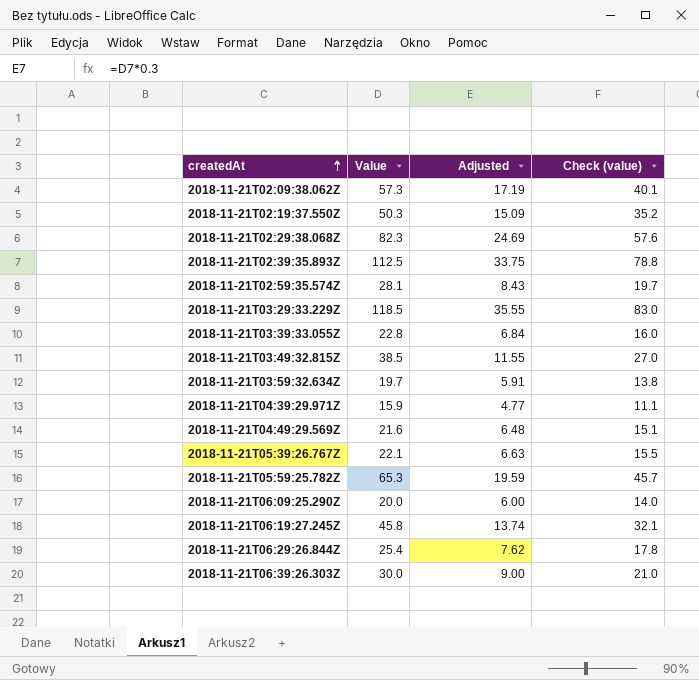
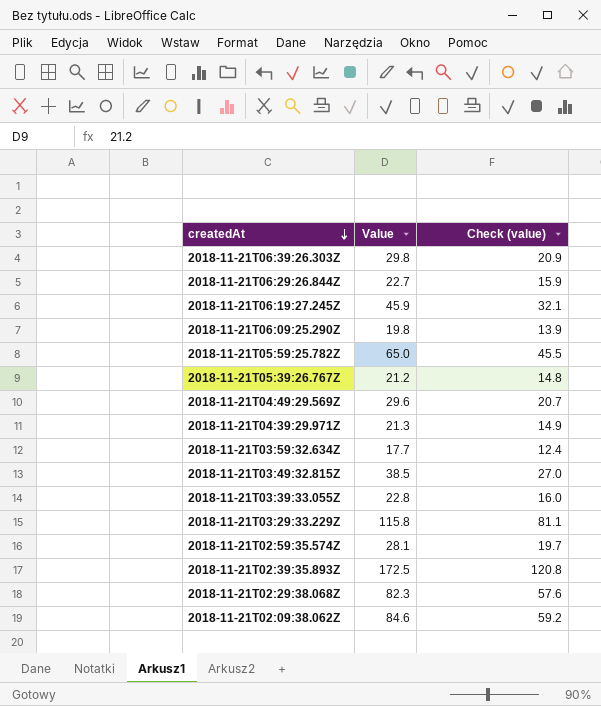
row order: createdAt ascending -> createdAt descending
column Adjusted | formula: [Value] * 0.3 -> none
row 2018-11-21T02:19:37.550Z: 50.3 | 15.09 | 35.2 -> none
2018-11-21T06:39:26.303Z | Value: 30.0 -> 29.8
2018-11-21T06:39:26.303Z | Check (value): 21.0 -> 20.9
2018-11-21T06:29:26.844Z | Value: 25.4 -> 22.7
2018-11-21T06:29:26.844Z | Check (value): 17.8 -> 15.9
2018-11-21T06:19:27.245Z | Value: 45.8 -> 45.9
2018-11-21T06:09:25.290Z | Value: 20.0 -> 19.8
2018-11-21T06:09:25.290Z | Check (value): 14.0 -> 13.9
2018-11-21T05:59:25.782Z | Value: 65.3 -> 65.0
2018-11-21T05:59:25.782Z | Check (value): 45.7 -> 45.5
2018-11-21T05:39:26.767Z | Value: 22.1 -> 21.2
2018-11-21T05:39:26.767Z | Check (value): 15.5 -> 14.8
2018-11-21T04:49:29.569Z | Value: 21.6 -> 29.6
2018-11-21T04:49:29.569Z | Check (value): 15.1 -> 20.7
2018-11-21T04:39:29.971Z | Value: 15.9 -> 21.3
2018-11-21T04:39:29.971Z | Check (value): 11.1 -> 14.9
2018-11-21T03:59:32.634Z | Value: 19.7 -> 17.7
2018-11-21T03:59:32.634Z | Check (value): 13.8 -> 12.4
2018-11-21T03:29:33.229Z | Value: 118.5 -> 115.8
2018-11-21T03:29:33.229Z | Check (value): 83.0 -> 81.1
2018-11-21T02:39:35.893Z | Value: 112.5 -> 172.5
2018-11-21T02:39:35.893Z | Check (value): 78.8 -> 120.8
2018-11-21T02:09:38.062Z | Value: 57.3 -> 84.6
2018-11-21T02:09:38.062Z | Check (value): 40.1 -> 59.2

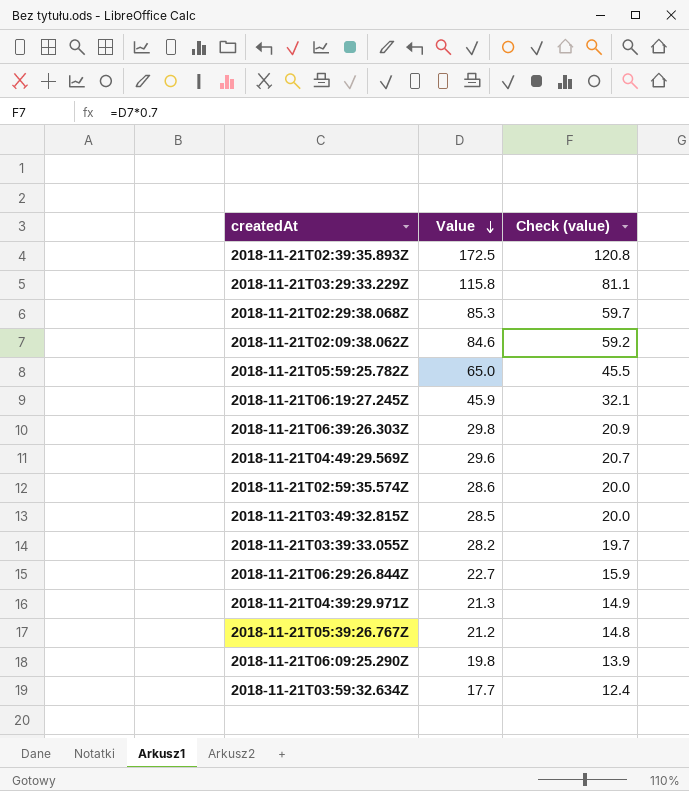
row order: createdAt descending -> Value descending
2018-11-21T02:29:38.068Z | Value: 82.3 -> 85.3
2018-11-21T02:29:38.068Z | Check (value): 57.6 -> 59.7
2018-11-21T02:59:35.574Z | Value: 28.1 -> 28.6
2018-11-21T02:59:35.574Z | Check (value): 19.7 -> 20.0
2018-11-21T03:49:32.815Z | Value: 38.5 -> 28.5
2018-11-21T03:49:32.815Z | Check (value): 27.0 -> 20.0
2018-11-21T03:39:33.055Z | Value: 22.8 -> 28.2
2018-11-21T03:39:33.055Z | Check (value): 16.0 -> 19.7

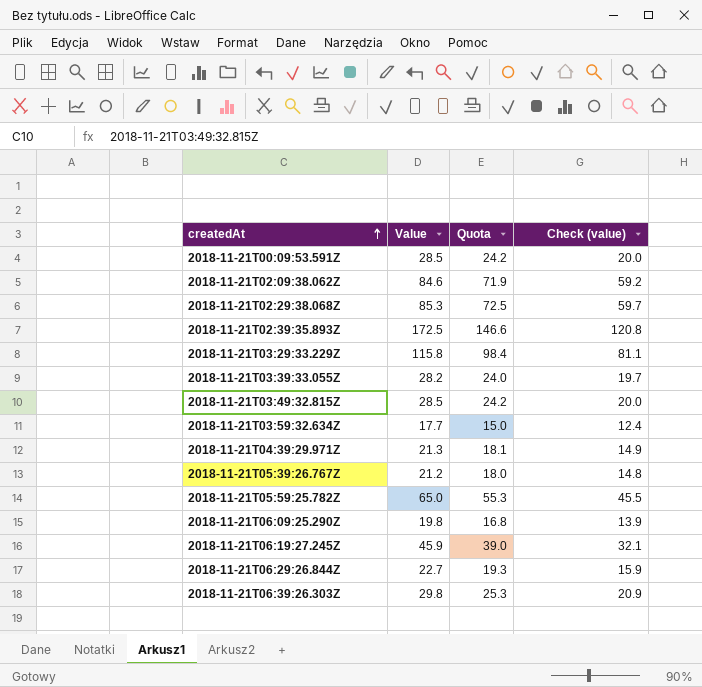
row order: Value descending -> createdAt ascending
column Quota | formula: none -> [Value] * 0.85
row 2018-11-21T04:49:29.569Z: 29.6 | 20.7 -> none
row 2018-11-21T02:59:35.574Z: 28.6 | 20.0 -> none
row 2018-11-21T00:09:53.591Z: none -> 28.5 | 24.2 | 20.0

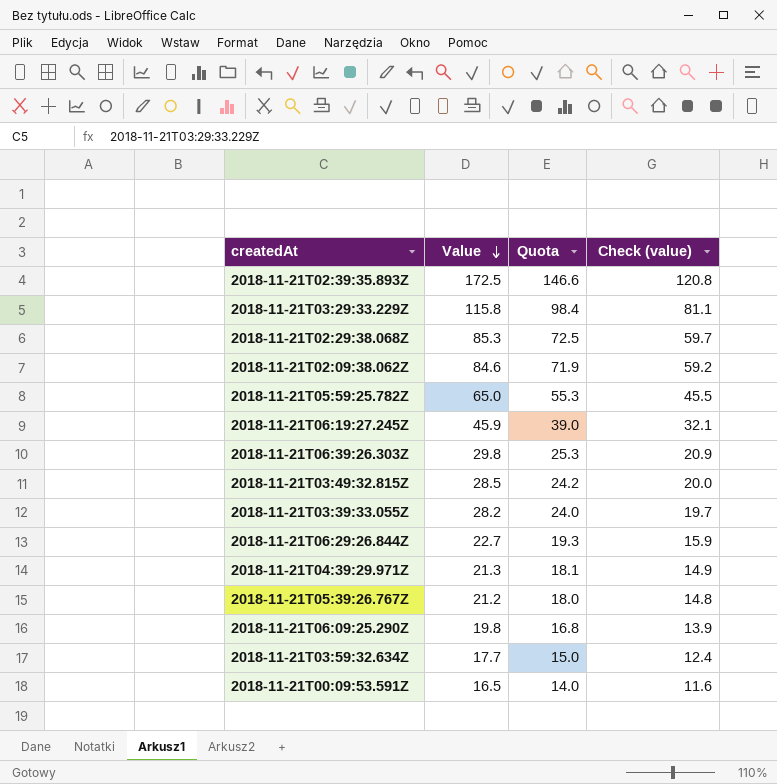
row order: createdAt ascending -> Value descending
2018-11-21T00:09:53.591Z | Value: 28.5 -> 16.5
2018-11-21T00:09:53.591Z | Quota: 24.2 -> 14.0
2018-11-21T00:09:53.591Z | Check (value): 20.0 -> 11.6

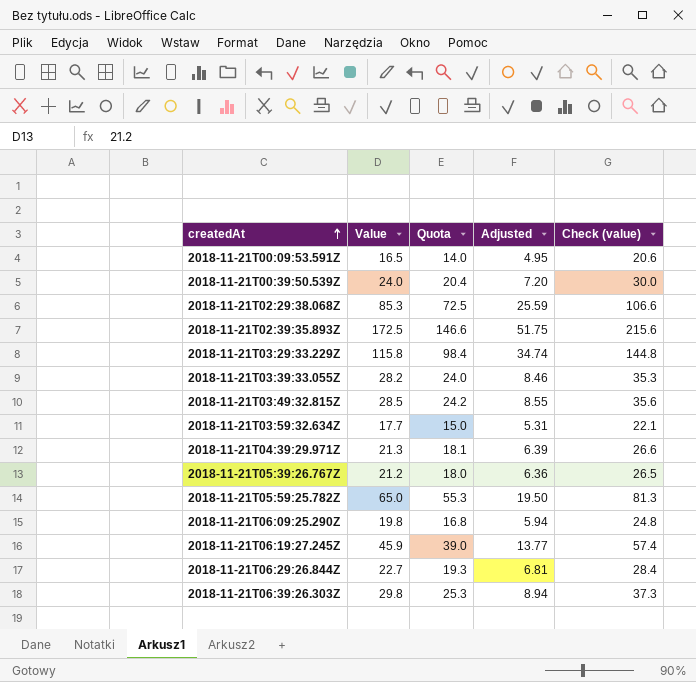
row order: Value descending -> createdAt ascending
column Adjusted | formula: none -> [Value] * 0.3
column Check (value) | formula: [Value] * 0.7 -> [Value] * 1.25
row 2018-11-21T02:09:38.062Z: 84.6 | 71.9 | 59.2 -> none
row 2018-11-21T00:39:50.539Z: none -> 24.0 | 20.4 | 7.20 | 30.0

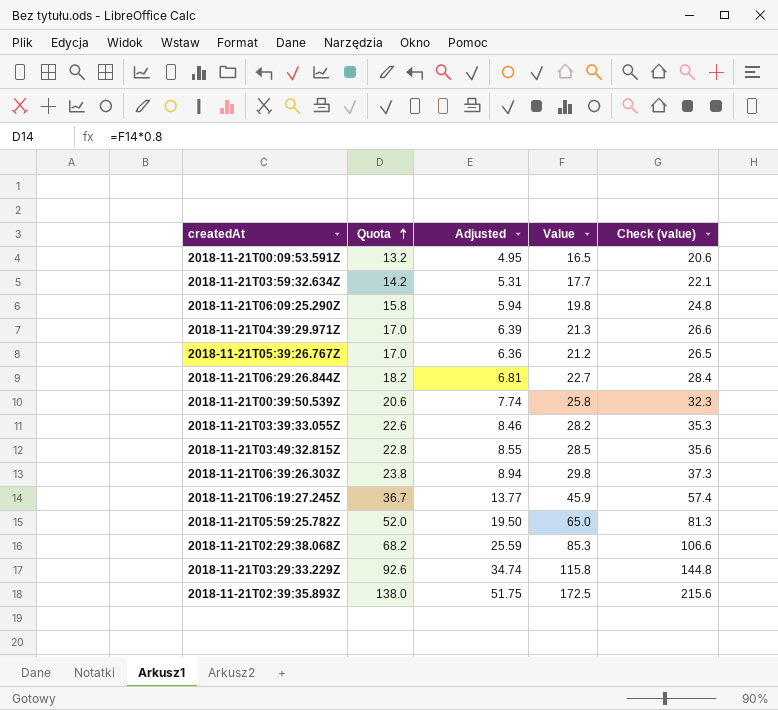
row order: createdAt ascending -> Quota ascending
column Quota | formula: [Value] * 0.85 -> [Value] * 0.8
column Value | position: 2 -> 4
2018-11-21T00:39:50.539Z | Adjusted: 7.20 -> 7.74
2018-11-21T00:39:50.539Z | Value: 24.0 -> 25.8
2018-11-21T00:39:50.539Z | Check (value): 30.0 -> 32.3

